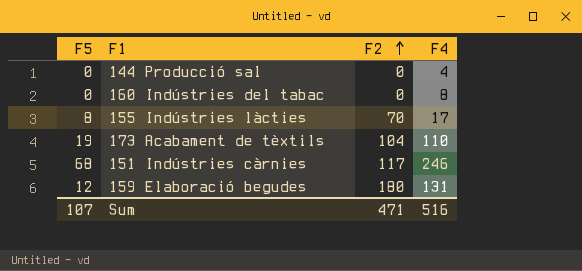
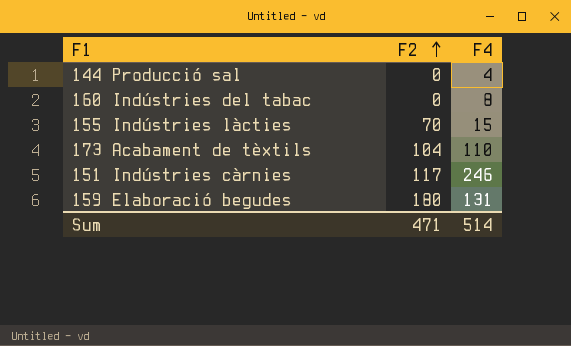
column F5 | position: 1 -> none
155 Indústries làcties | F4: 17 -> 15
Sum | F4: 516 -> 514

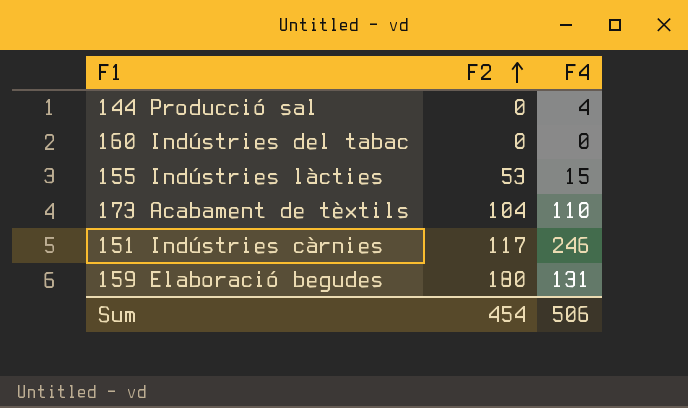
160 Indústries del tabac | F4: 8 -> 0
155 Indústries làcties | F2: 70 -> 53
Sum | F2: 471 -> 454
Sum | F4: 514 -> 506

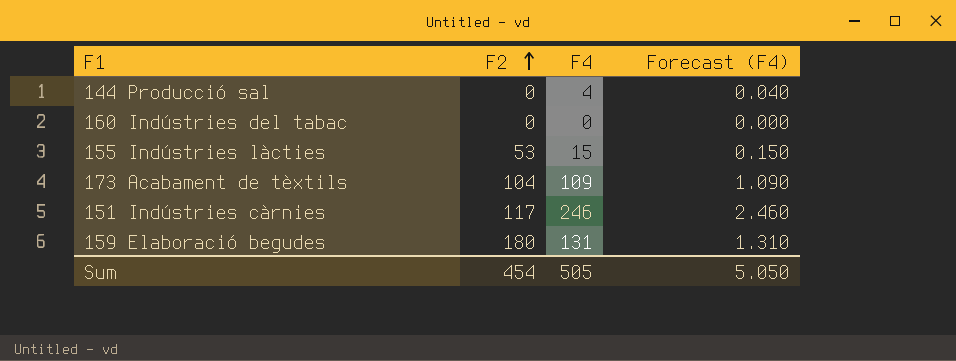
column Forecast (F4) | formula: none -> [F4] * 0.01
173 Acabament de tèxtils | F4: 110 -> 109
Sum | F4: 506 -> 505

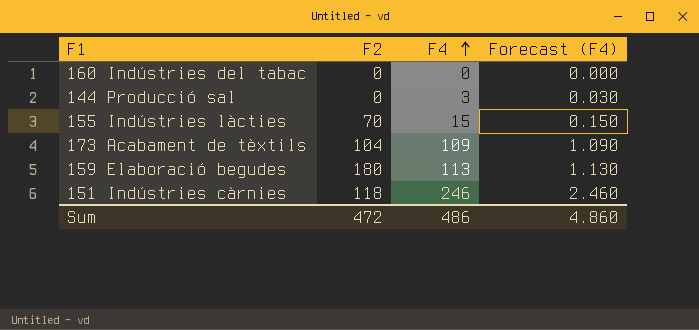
row order: F2 ascending -> F4 ascending
144 Producció sal | F4: 4 -> 3
144 Producció sal | Forecast (F4): 0.040 -> 0.030
155 Indústries làcties | F2: 53 -> 70
159 Elaboració begudes | F4: 131 -> 113
159 Elaboració begudes | Forecast (F4): 1.310 -> 1.130
151 Indústries càrnies | F2: 117 -> 118
Sum | F2: 454 -> 472
Sum | F4: 505 -> 486
Sum | Forecast (F4): 5.050 -> 4.860

